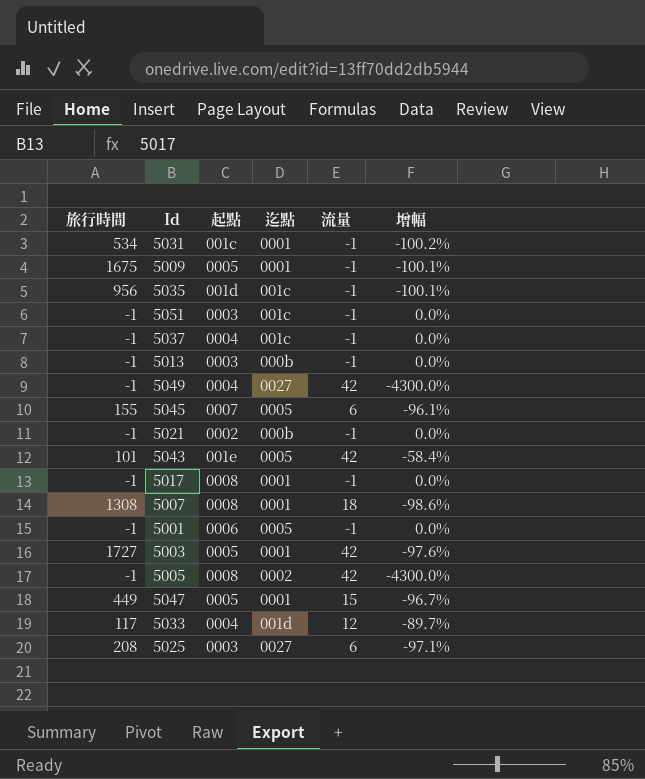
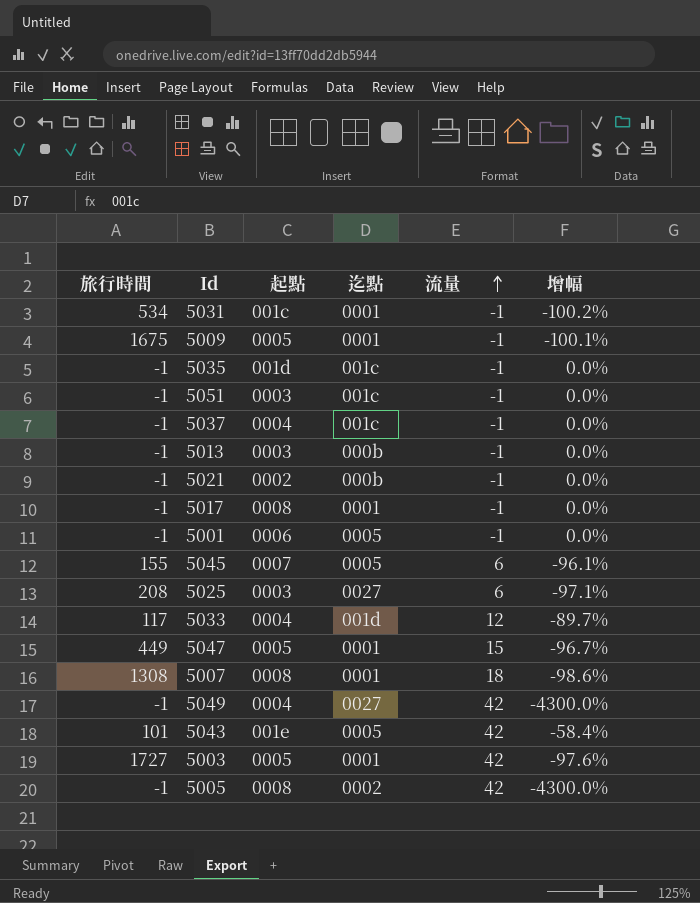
row order: none -> 流量 ascending
5035 | 旅行時間: 956 -> -1
5035 | 增幅: -100.1% -> 0.0%

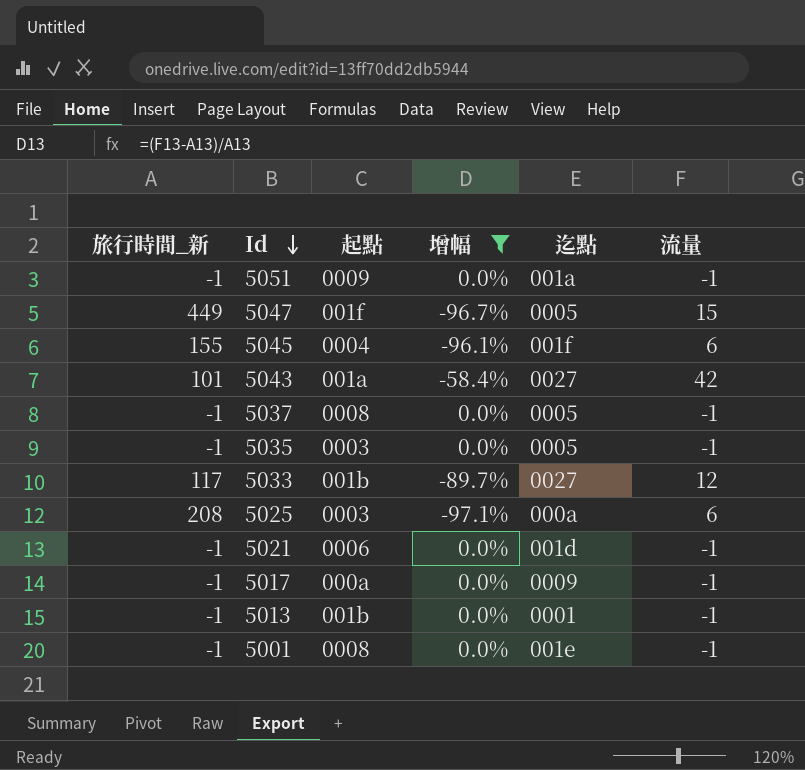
filter: none -> 增幅 >= -97.1%
row order: 流量 ascending -> Id descending
column name: 旅行時間 -> 旅行時間_新
column 增幅 | position: 6 -> 4
5051 | 起點: 0003 -> 0009
5051 | 迄點: 001c -> 001a
5047 | 起點: 0005 -> 001f
5047 | 迄點: 0001 -> 0005
5045 | 起點: 0007 -> 0004
5045 | 迄點: 0005 -> 001f
5043 | 起點: 001e -> 001a
5043 | 迄點: 0005 -> 0027
5037 | 起點: 0004 -> 0008
5037 | 迄點: 001c -> 0005
5035 | 起點: 001d -> 0003
5035 | 迄點: 001c -> 0005
5033 | 起點: 0004 -> 001b
5033 | 迄點: 001d -> 0027
5025 | 迄點: 0027 -> 000a
5021 | 起點: 0002 -> 0006
5021 | 迄點: 000b -> 001d
5017 | 起點: 0008 -> 000a
5017 | 迄點: 0001 -> 0009
5013 | 起點: 0003 -> 001b
5013 | 迄點: 000b -> 0001
5001 | 起點: 0006 -> 0008
5001 | 迄點: 0005 -> 001e

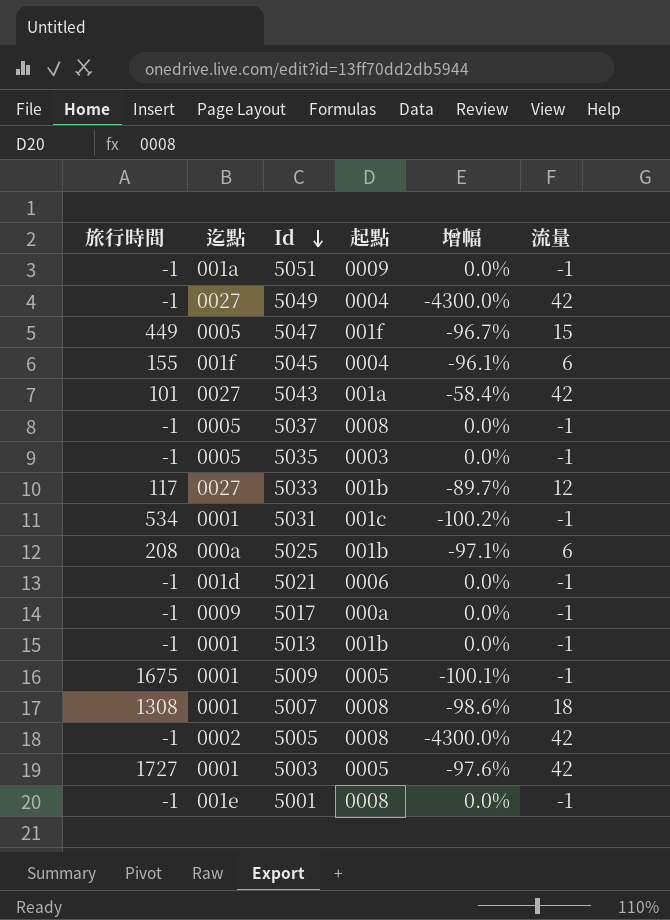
filter: 增幅 >= -97.1% -> none
column name: 旅行時間_新 -> 旅行時間
column 迄點 | position: 5 -> 2
5025 | 起點: 0003 -> 001b

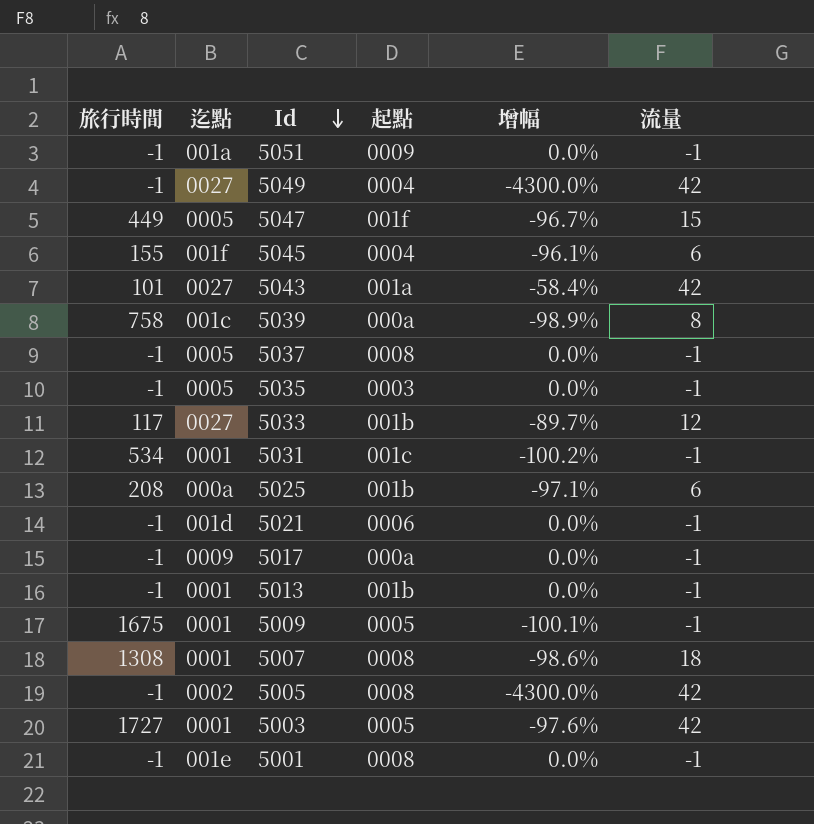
row 5039: none -> 758 | 001c | 000a | -98.9% | 8

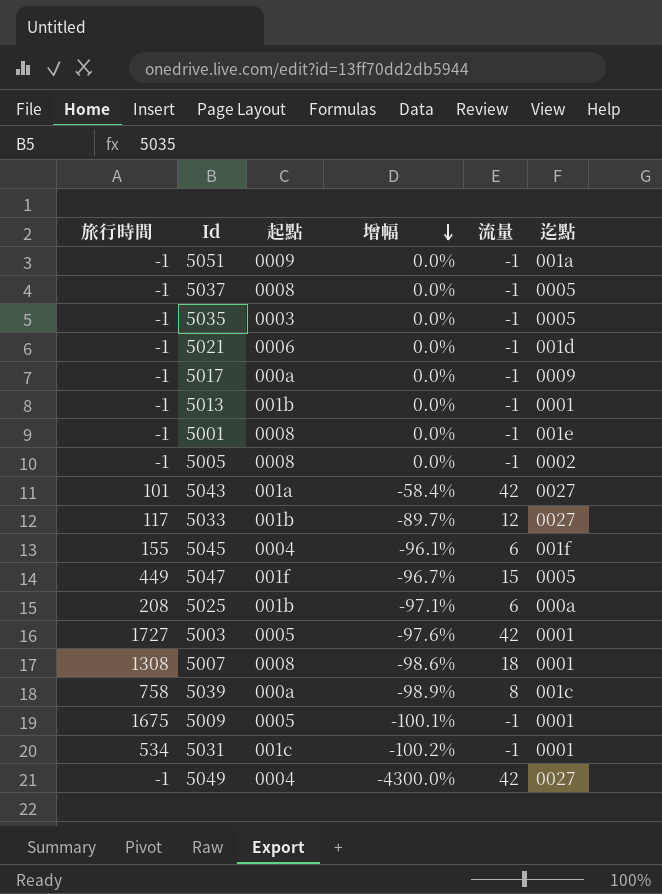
row order: Id descending -> 增幅 descending
column 迄點 | position: 2 -> 6
5005 | 增幅: -4300.0% -> 0.0%
5005 | 流量: 42 -> -1

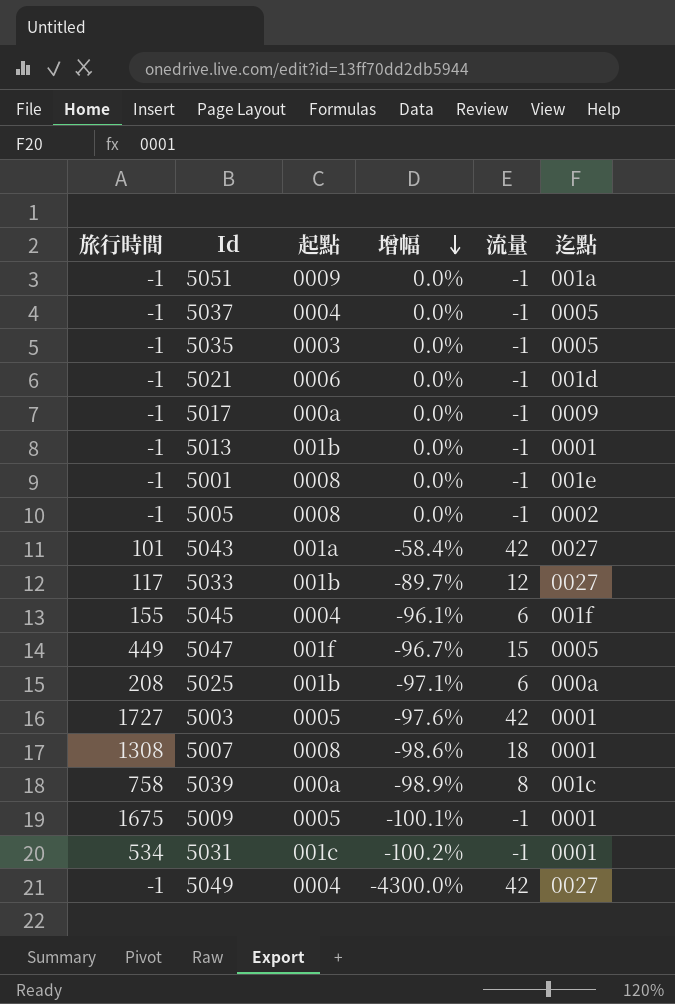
5037 | 起點: 0008 -> 0004

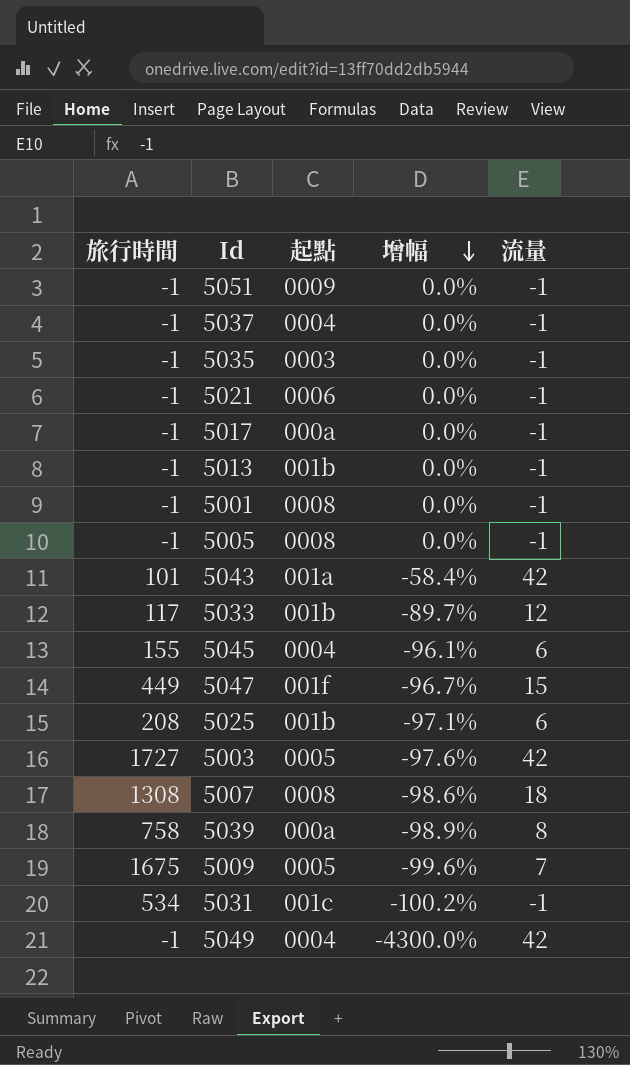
column 迄點 | position: 6 -> none
5009 | 增幅: -100.1% -> -99.6%
5009 | 流量: -1 -> 7

